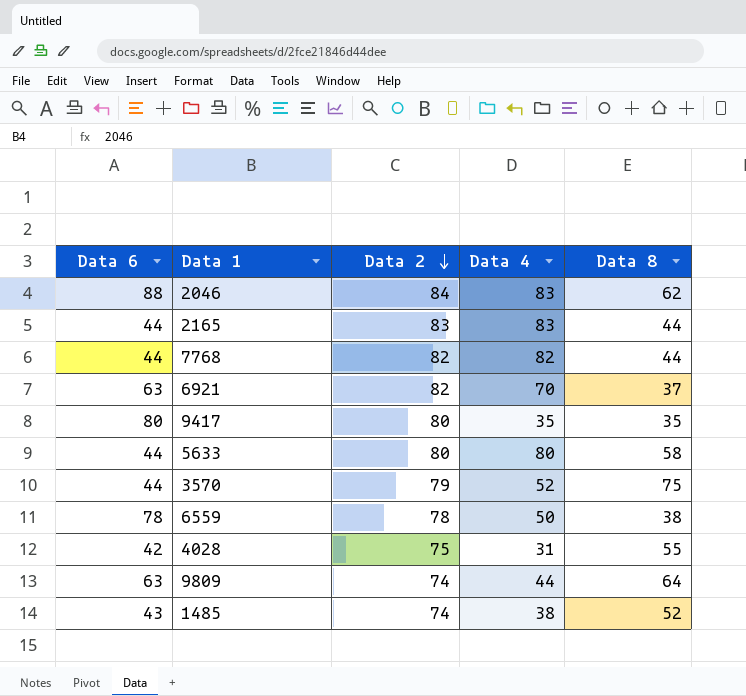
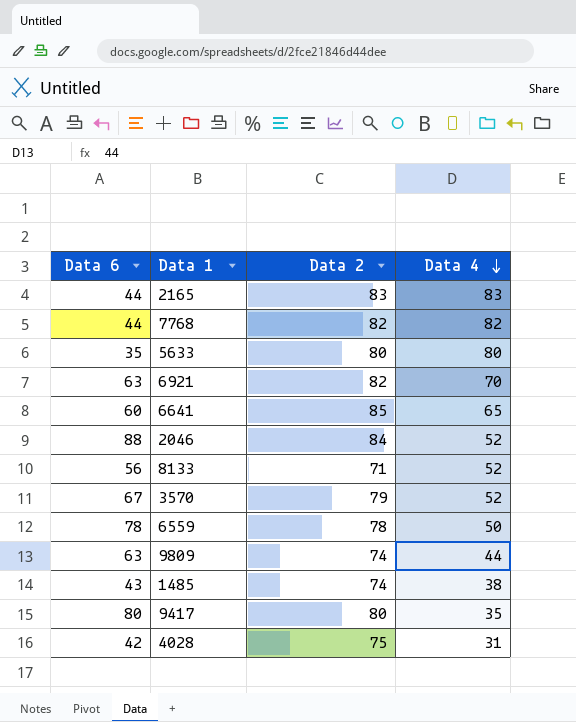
row order: Data 2 descending -> Data 4 descending
column Data 8 | position: 5 -> none
5633 | Data 6: 44 -> 35
row 6641: none -> 60 | 85 | 65
2046 | Data 4: 83 -> 52
row 8133: none -> 56 | 71 | 52
3570 | Data 6: 44 -> 67

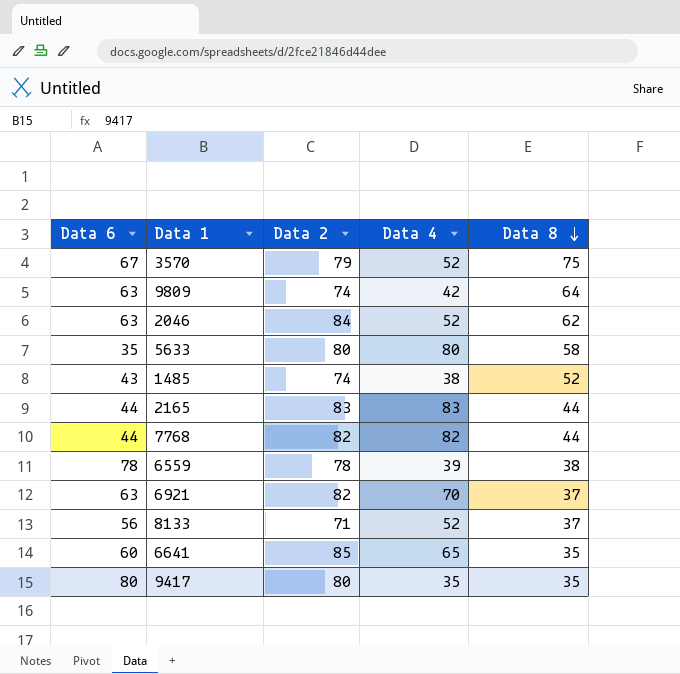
row order: Data 4 descending -> Data 8 descending
column Data 8 | position: none -> 5
row 4028: 42 | 75 | 31 -> none
9809 | Data 4: 44 -> 42
2046 | Data 6: 88 -> 63
6559 | Data 4: 50 -> 39

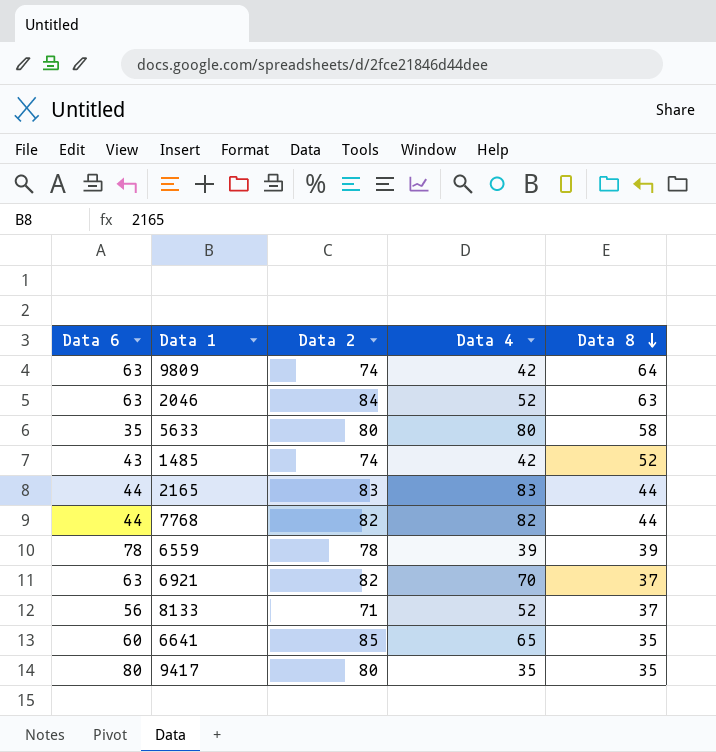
row 3570: 67 | 79 | 52 | 75 -> none
2046 | Data 8: 62 -> 63
1485 | Data 4: 38 -> 42
6559 | Data 8: 38 -> 39

